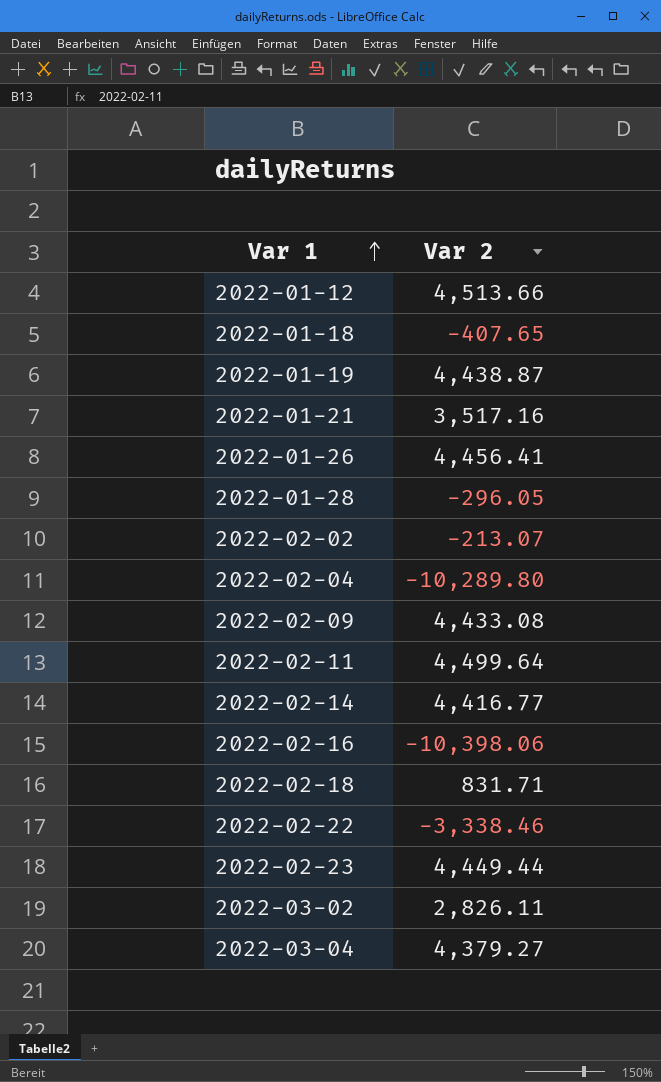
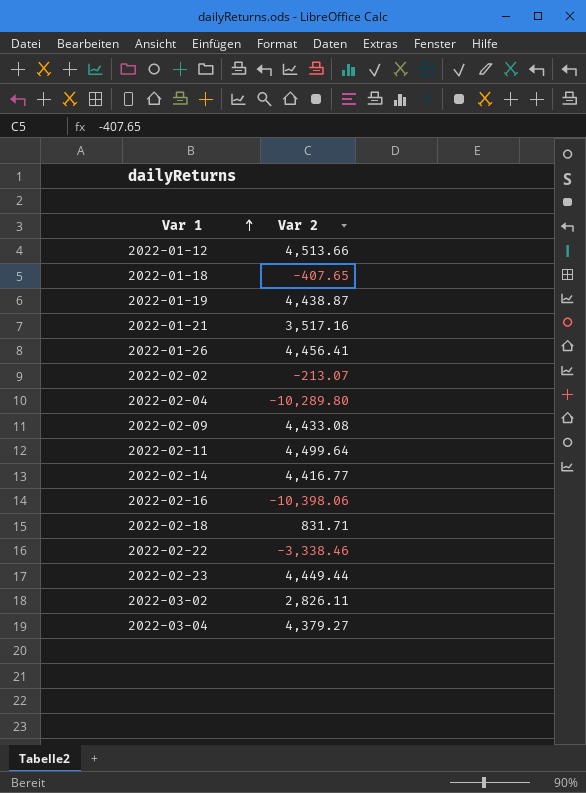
row 2022-01-28: -296.05 -> none

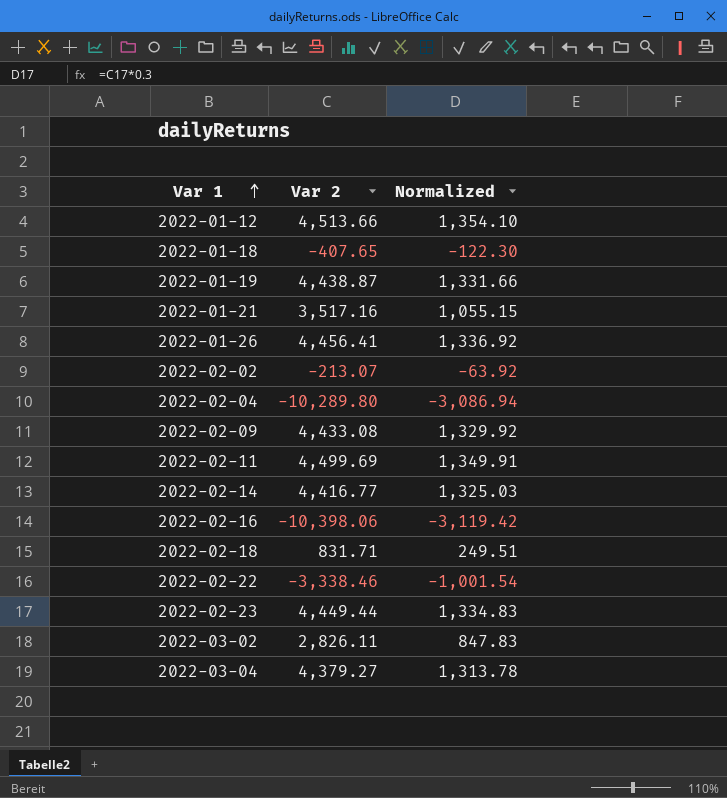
column Normalized | formula: none -> [Var 2] * 0.3
2022-02-11 | Var 2: 4,499.64 -> 4,499.69

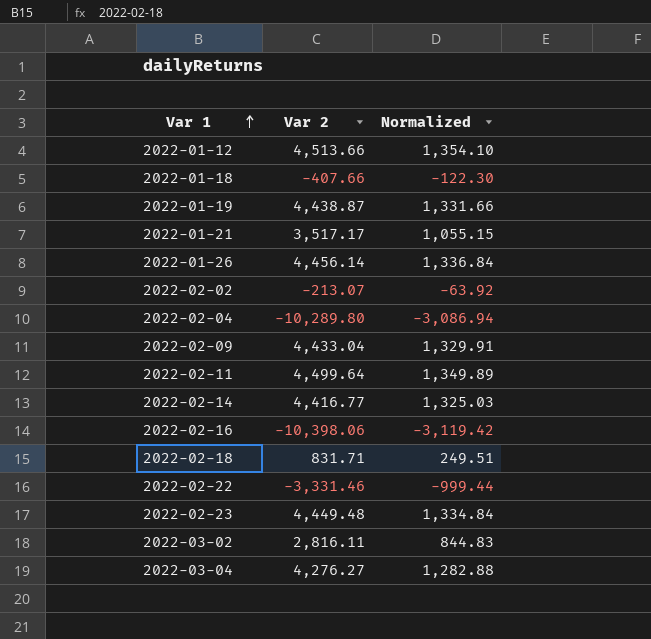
2022-01-18 | Var 2: -407.65 -> -407.66
2022-01-21 | Var 2: 3,517.16 -> 3,517.17
2022-01-26 | Var 2: 4,456.41 -> 4,456.14
2022-01-26 | Normalized: 1,336.92 -> 1,336.84
2022-02-09 | Var 2: 4,433.08 -> 4,433.04
2022-02-09 | Normalized: 1,329.92 -> 1,329.91
2022-02-11 | Var 2: 4,499.69 -> 4,499.64
2022-02-11 | Normalized: 1,349.91 -> 1,349.89
2022-02-22 | Var 2: -3,338.46 -> -3,331.46
2022-02-22 | Normalized: -1,001.54 -> -999.44
2022-02-23 | Var 2: 4,449.44 -> 4,449.48
2022-02-23 | Normalized: 1,334.83 -> 1,334.84
2022-03-02 | Var 2: 2,826.11 -> 2,816.11
2022-03-02 | Normalized: 847.83 -> 844.83
2022-03-04 | Var 2: 4,379.27 -> 4,276.27
2022-03-04 | Normalized: 1,313.78 -> 1,282.88

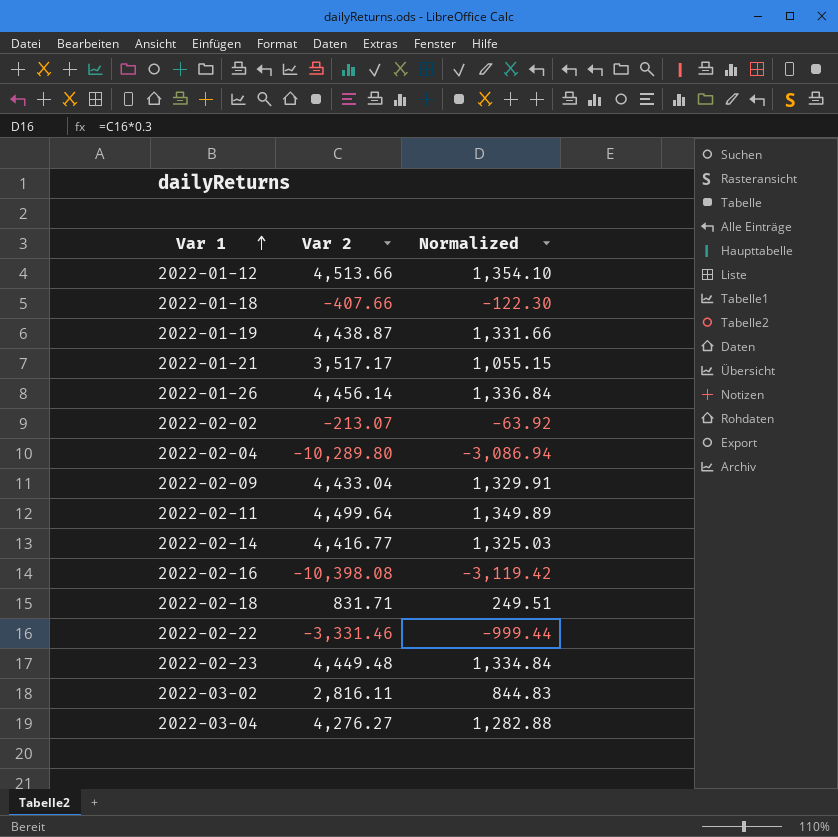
2022-02-16 | Var 2: -10,398.06 -> -10,398.08

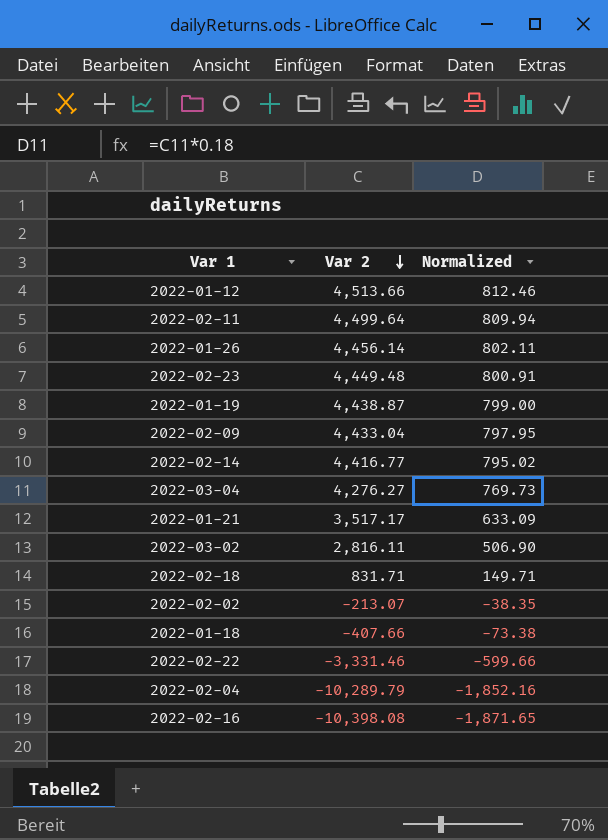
row order: Var 1 ascending -> Var 2 descending
column Normalized | formula: [Var 2] * 0.3 -> [Var 2] * 0.18
2022-02-04 | Var 2: -10,289.80 -> -10,289.79

